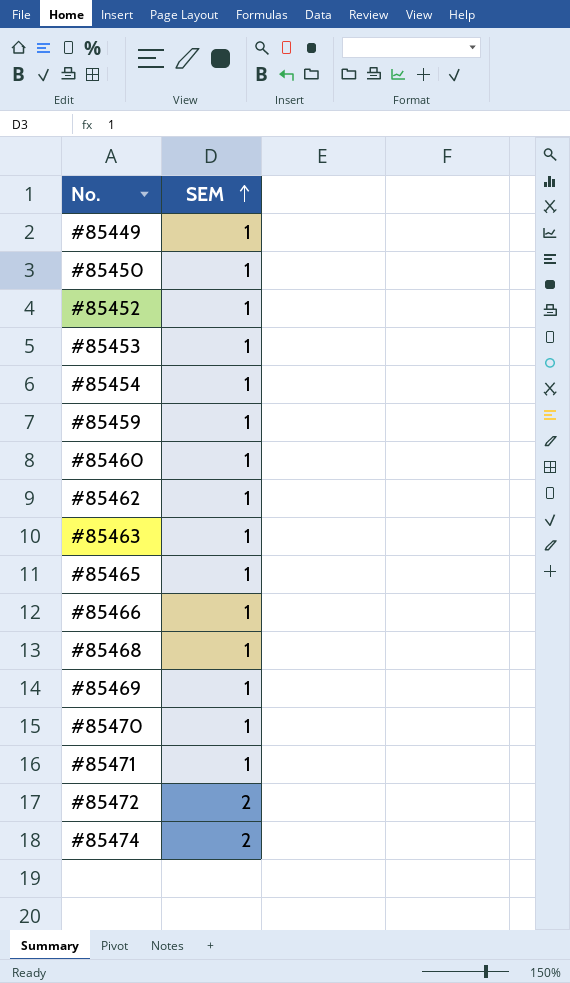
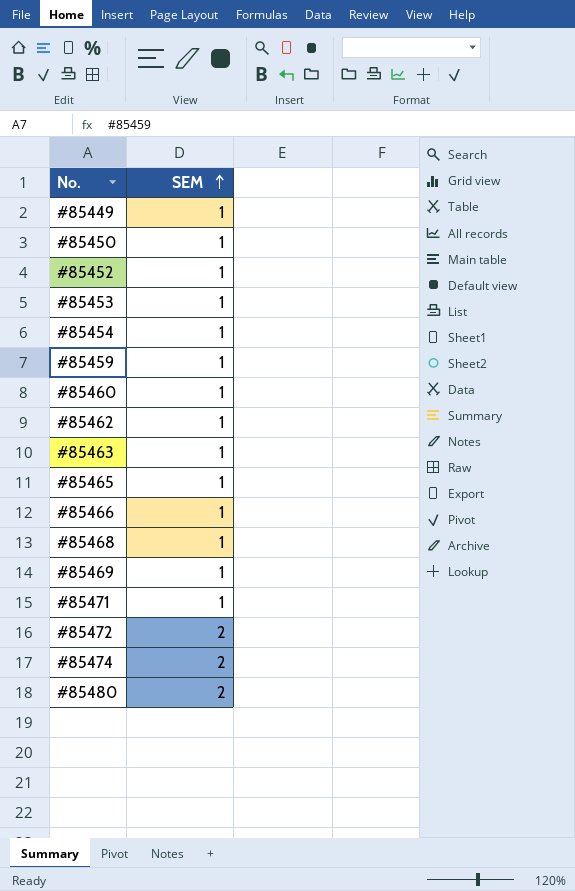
row #85470: 1 -> none
row #85480: none -> 2

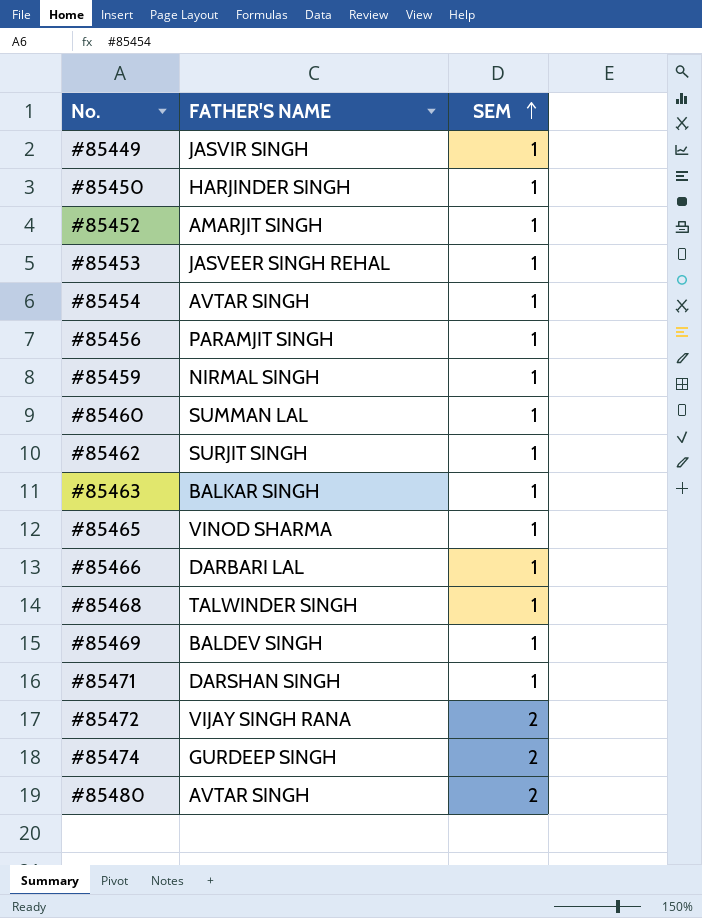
column FATHER'S NAME | position: none -> 2
row #85456: none -> PARAMJIT SINGH | 1

